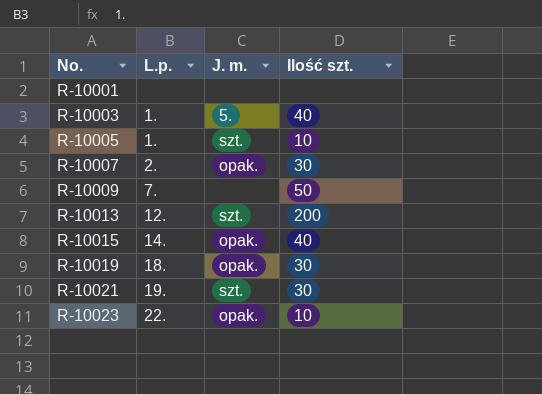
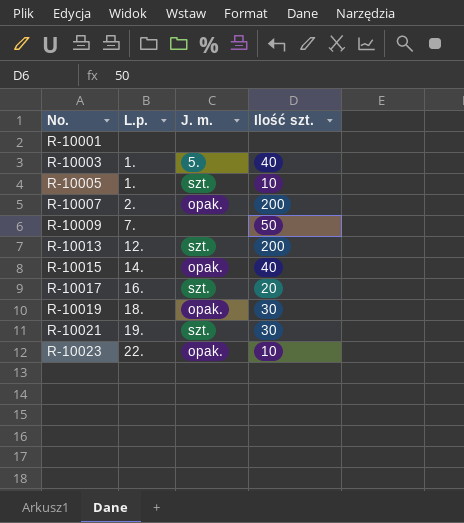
R-10007 | Ilość szt.: 30 -> 200
row R-10017: none -> 16. | szt. | 20

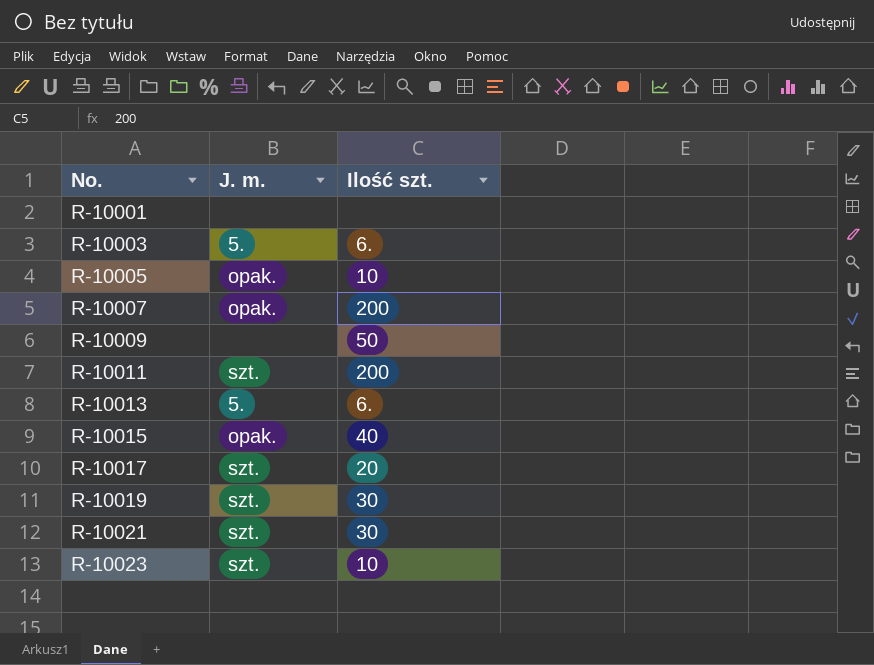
column L.p. | position: 2 -> none
R-10003 | Ilość szt.: 40 -> 6.
R-10005 | J. m.: szt. -> opak.
row R-10011: none -> szt. | 200
R-10013 | J. m.: szt. -> 5.
R-10013 | Ilość szt.: 200 -> 6.
R-10019 | J. m.: opak. -> szt.
R-10023 | J. m.: opak. -> szt.

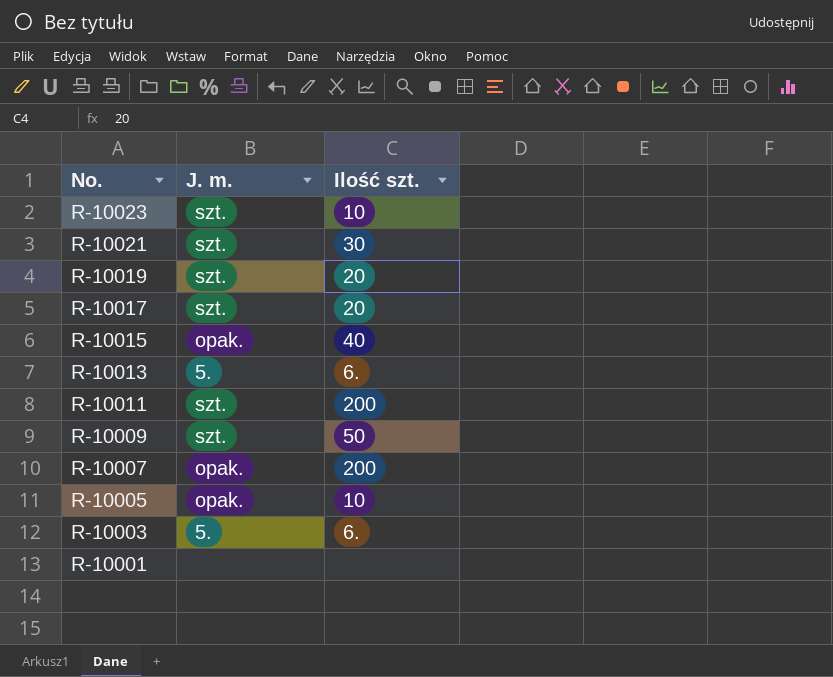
row order: No. ascending -> No. descending
R-10019 | Ilość szt.: 30 -> 20
R-10009 | J. m.: none -> szt.

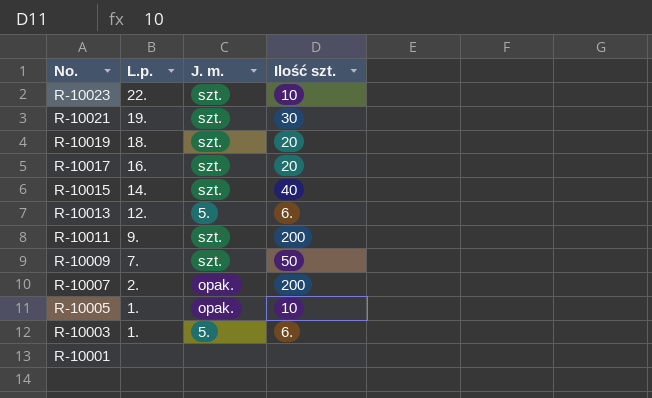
column L.p. | position: none -> 2
R-10015 | J. m.: opak. -> szt.

